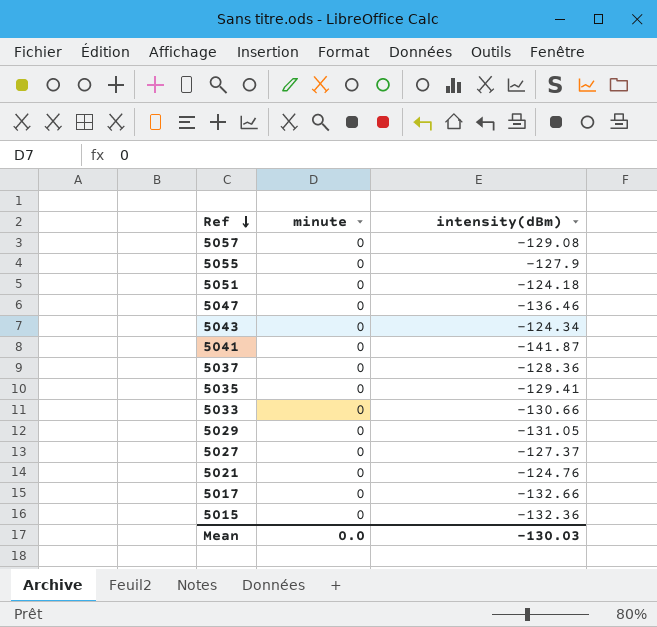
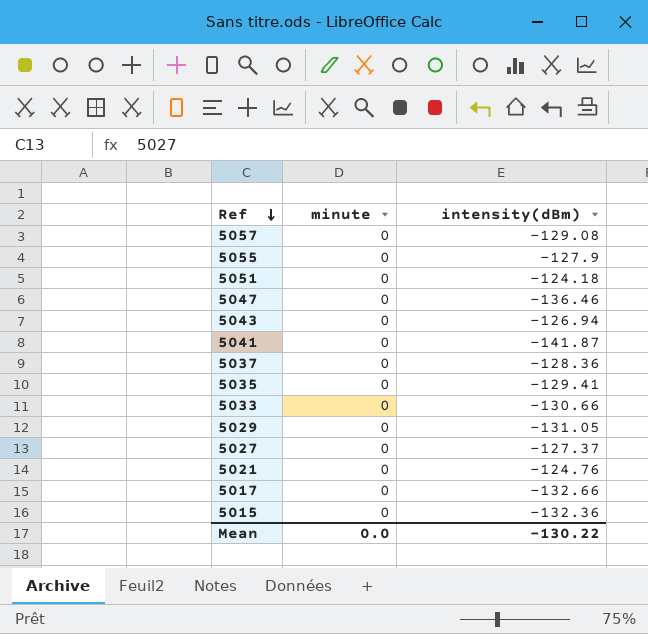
5043 | intensity(dBm): -124.34 -> -126.94
Mean | intensity(dBm): -130.03 -> -130.22

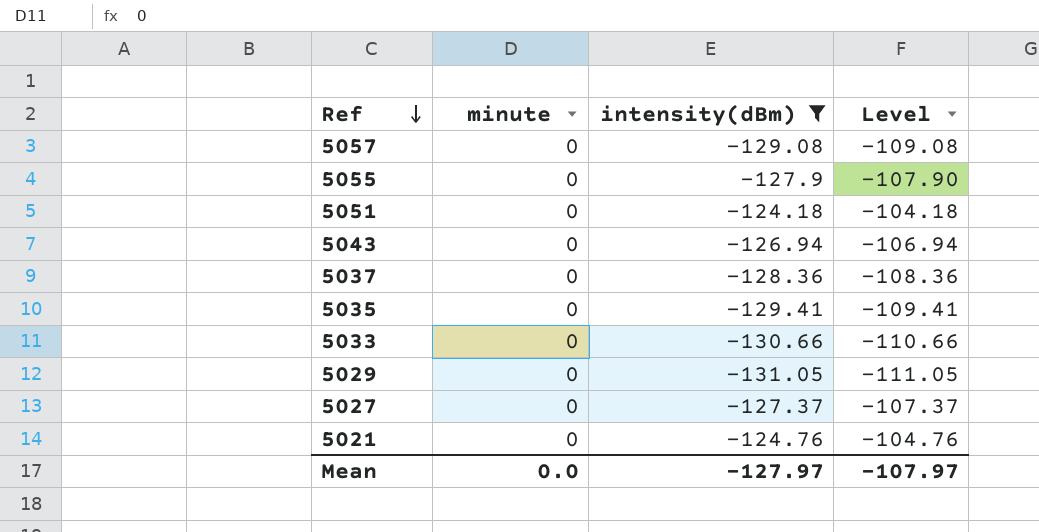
filter: none -> intensity(dBm) >= -131.05
column Level | formula: none -> [intensity(dBm)] + 20
Mean | intensity(dBm): -130.22 -> -127.97

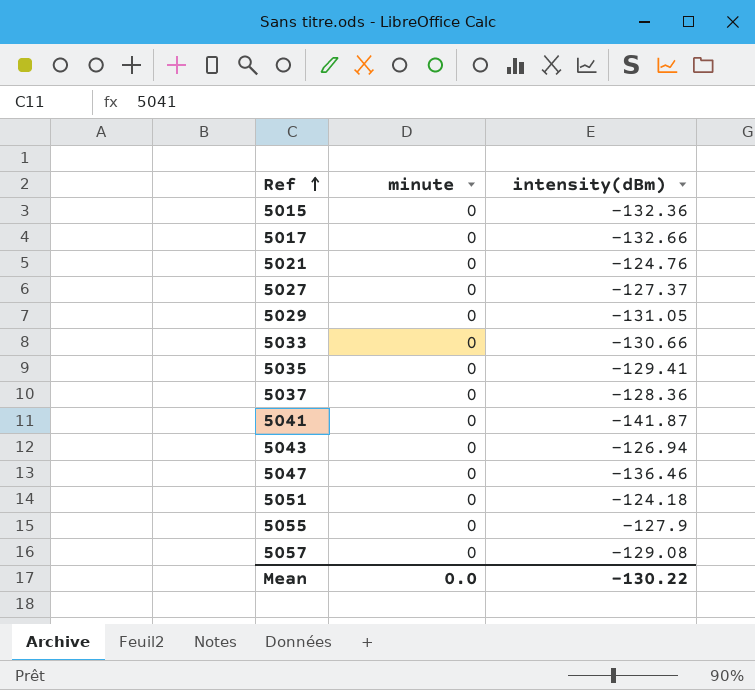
filter: intensity(dBm) >= -131.05 -> none
row order: Ref descending -> Ref ascending
column Level | formula: [intensity(dBm)] + 20 -> none
Mean | intensity(dBm): -127.97 -> -130.22

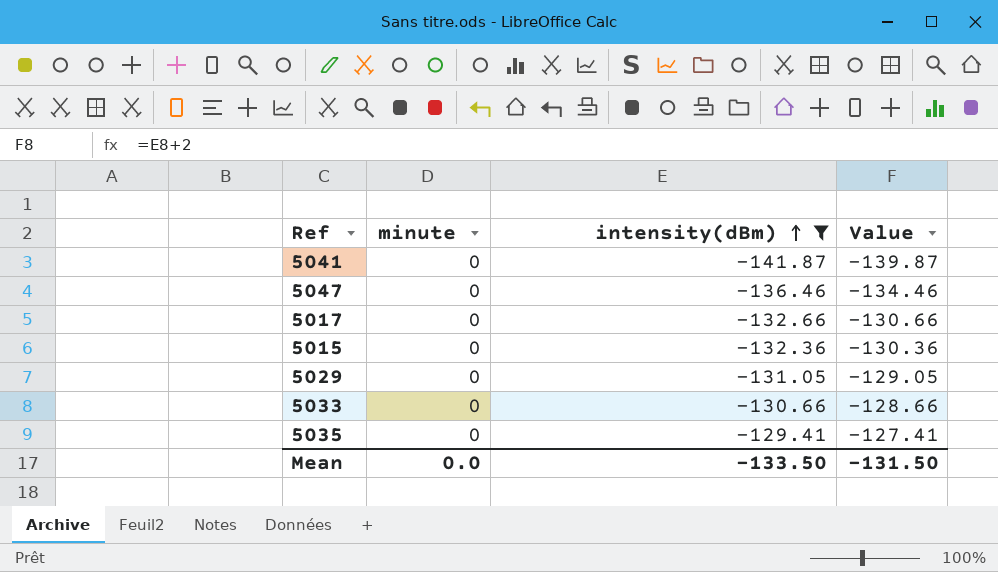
filter: none -> intensity(dBm) <= -129.41
row order: Ref ascending -> intensity(dBm) ascending
column Value | formula: none -> [intensity(dBm)] + 2
Mean | intensity(dBm): -130.22 -> -133.50

